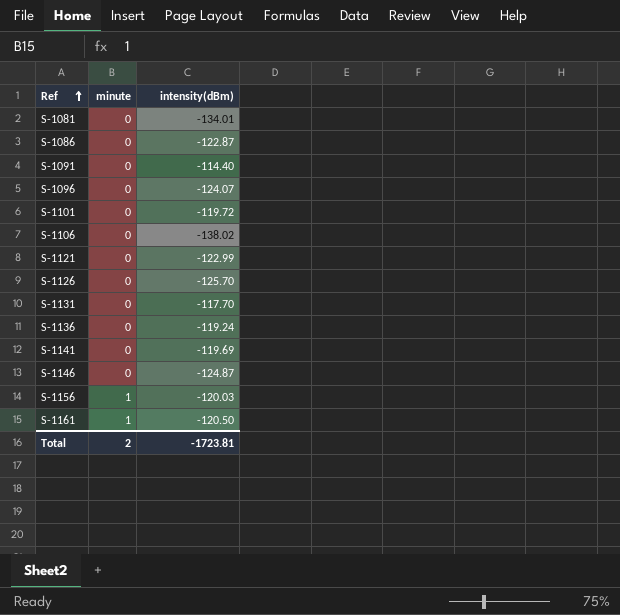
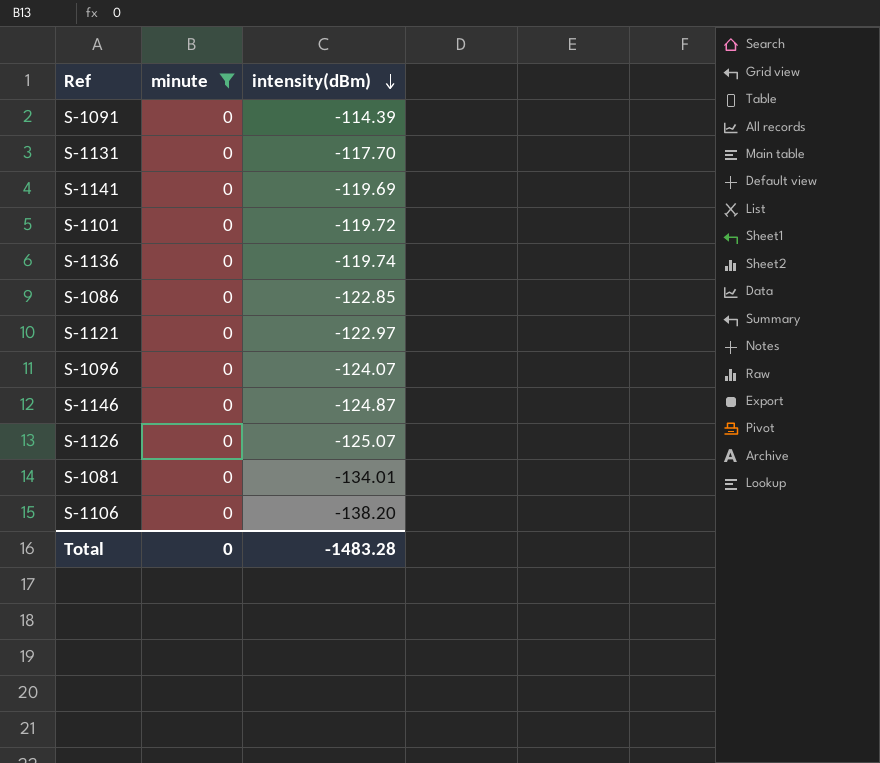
filter: none -> minute = 0
row order: Ref ascending -> intensity(dBm) descending
S-1091 | intensity(dBm): -114.40 -> -114.39
S-1136 | intensity(dBm): -119.24 -> -119.74
S-1086 | intensity(dBm): -122.87 -> -122.85
S-1121 | intensity(dBm): -122.99 -> -122.97
S-1126 | intensity(dBm): -125.70 -> -125.07
S-1106 | intensity(dBm): -138.02 -> -138.20
Total | minute: 2 -> 0
Total | intensity(dBm): -1723.81 -> -1483.28

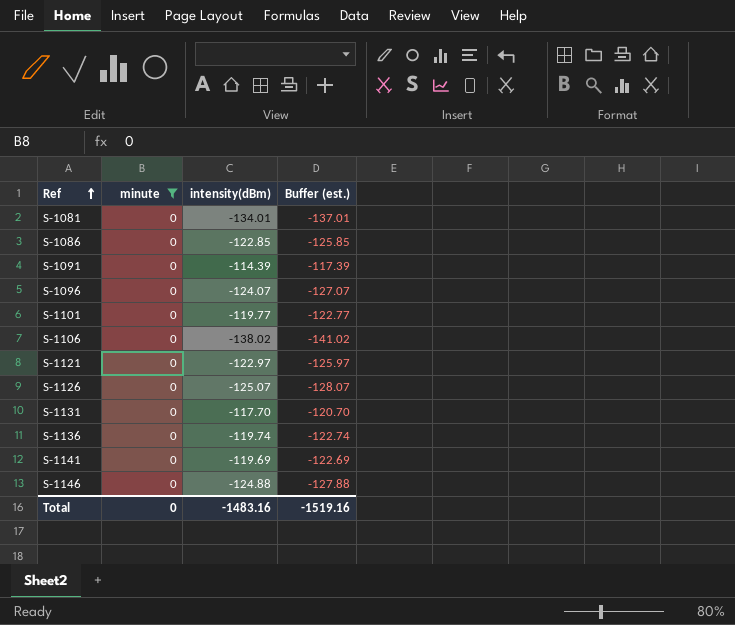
row order: intensity(dBm) descending -> Ref ascending
column Buffer (est.) | formula: none -> [intensity(dBm)] - 3
S-1101 | intensity(dBm): -119.72 -> -119.77
S-1106 | intensity(dBm): -138.20 -> -138.02
S-1146 | intensity(dBm): -124.87 -> -124.88
Total | intensity(dBm): -1483.28 -> -1483.16

